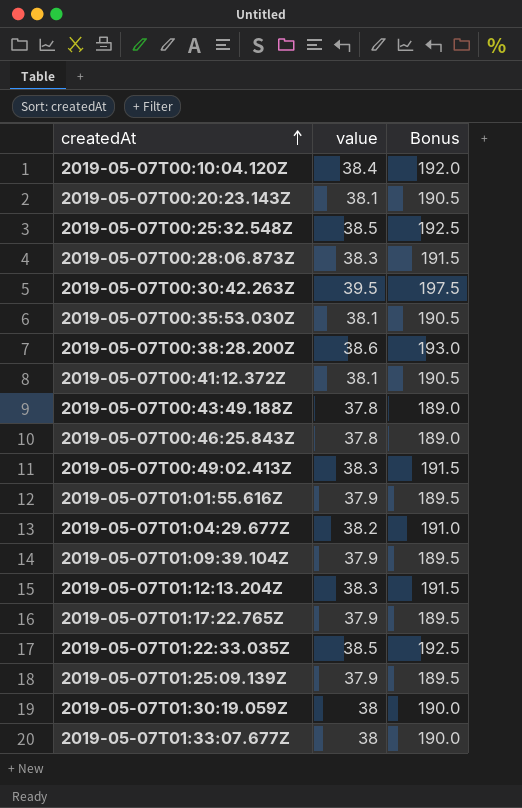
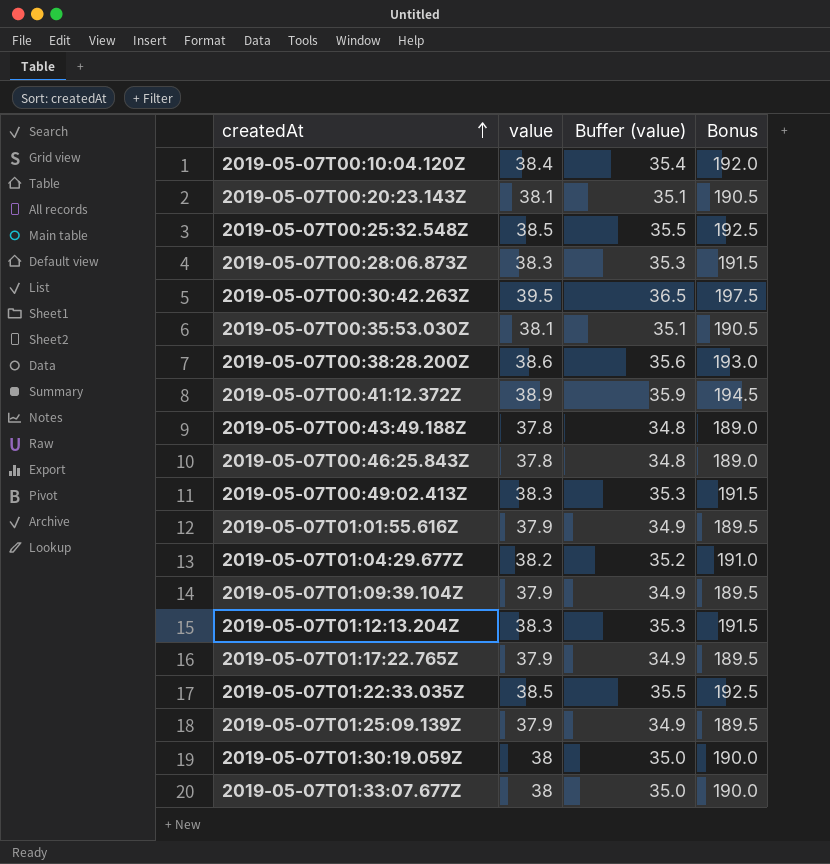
column Buffer (value) | formula: none -> [value] - 3
2019-05-07T00:41:12.372Z | value: 38.1 -> 38.9
2019-05-07T00:41:12.372Z | Bonus: 190.5 -> 194.5

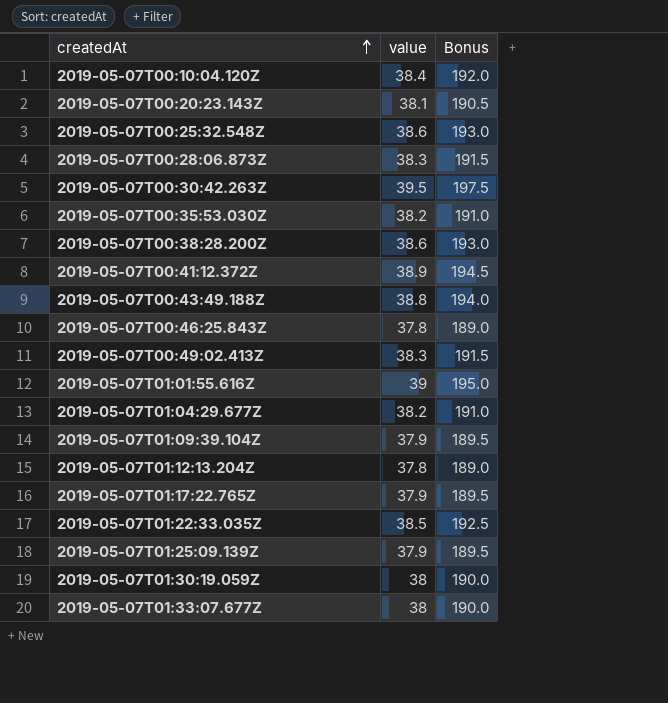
column Buffer (value) | formula: [value] - 3 -> none
2019-05-07T00:25:32.548Z | value: 38.5 -> 38.6
2019-05-07T00:25:32.548Z | Bonus: 192.5 -> 193.0
2019-05-07T00:35:53.030Z | value: 38.1 -> 38.2
2019-05-07T00:35:53.030Z | Bonus: 190.5 -> 191.0
2019-05-07T00:43:49.188Z | value: 37.8 -> 38.8
2019-05-07T00:43:49.188Z | Bonus: 189.0 -> 194.0
2019-05-07T01:01:55.616Z | value: 37.9 -> 39
2019-05-07T01:01:55.616Z | Bonus: 189.5 -> 195.0
2019-05-07T01:12:13.204Z | value: 38.3 -> 37.8
2019-05-07T01:12:13.204Z | Bonus: 191.5 -> 189.0

